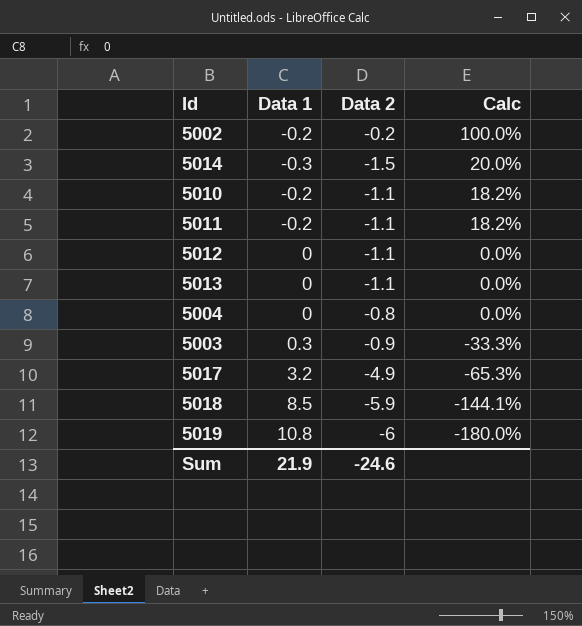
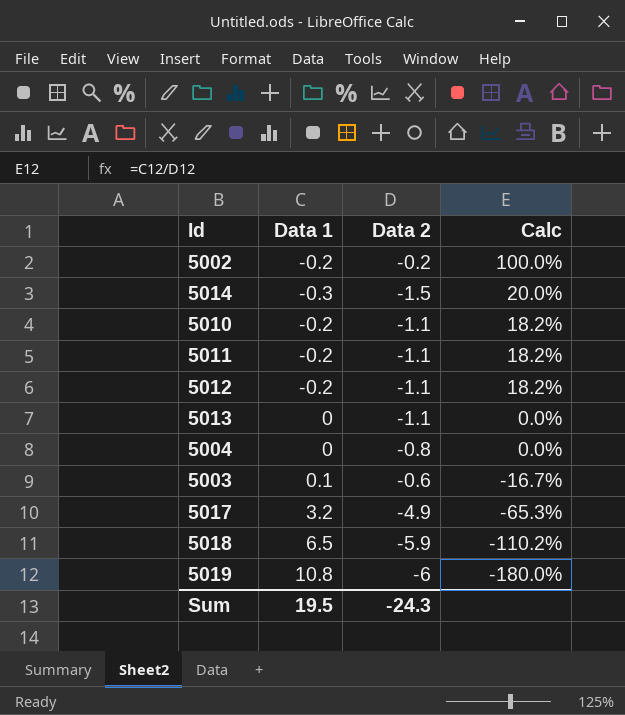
5012 | Data 1: 0 -> -0.2
5012 | Calc: 0.0% -> 18.2%
5003 | Data 1: 0.3 -> 0.1
5003 | Data 2: -0.9 -> -0.6
5003 | Calc: -33.3% -> -16.7%
5018 | Data 1: 8.5 -> 6.5
5018 | Calc: -144.1% -> -110.2%
Sum | Data 1: 21.9 -> 19.5
Sum | Data 2: -24.6 -> -24.3

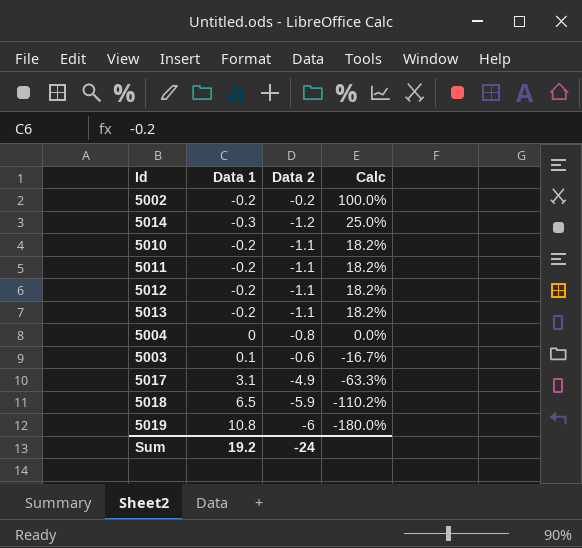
5014 | Data 2: -1.5 -> -1.2
5014 | Calc: 20.0% -> 25.0%
5013 | Data 1: 0 -> -0.2
5013 | Calc: 0.0% -> 18.2%
5017 | Data 1: 3.2 -> 3.1
5017 | Calc: -65.3% -> -63.3%
Sum | Data 1: 19.5 -> 19.2
Sum | Data 2: -24.3 -> -24

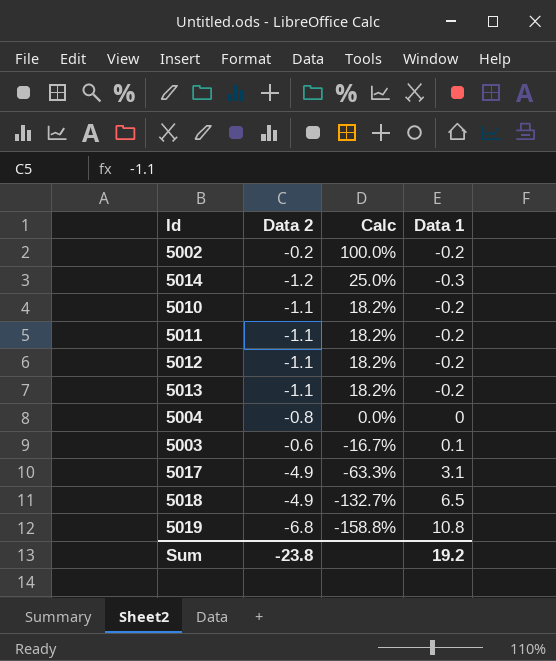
column Data 1 | position: 2 -> 4
5018 | Data 2: -5.9 -> -4.9
5018 | Calc: -110.2% -> -132.7%
5019 | Data 2: -6 -> -6.8
5019 | Calc: -180.0% -> -158.8%
Sum | Data 2: -24 -> -23.8

